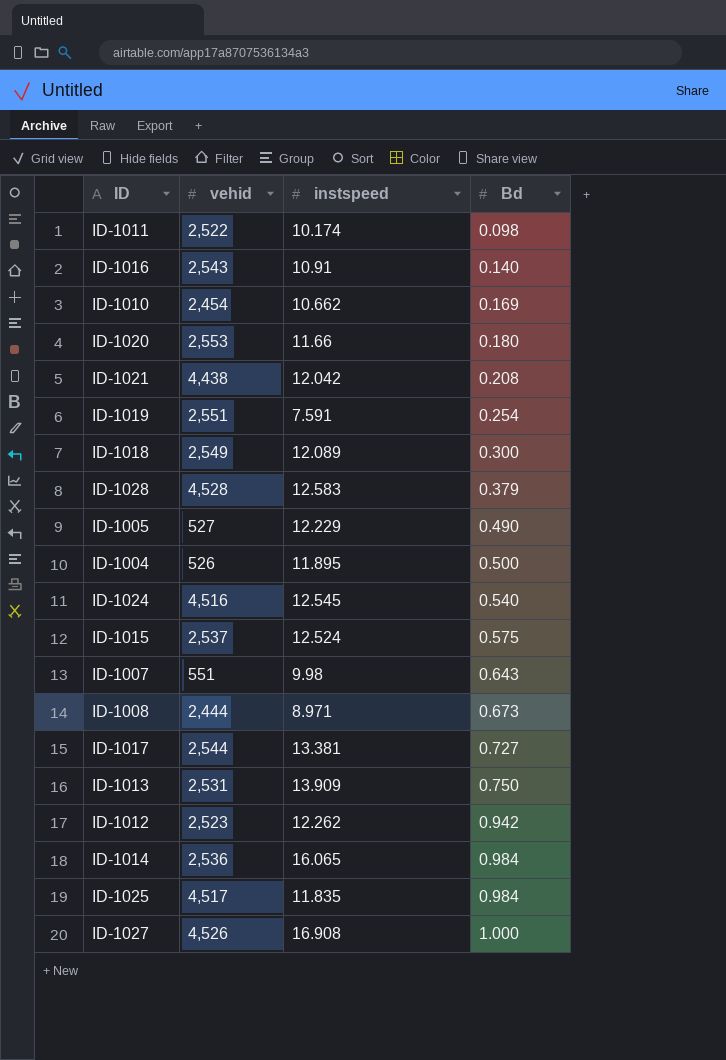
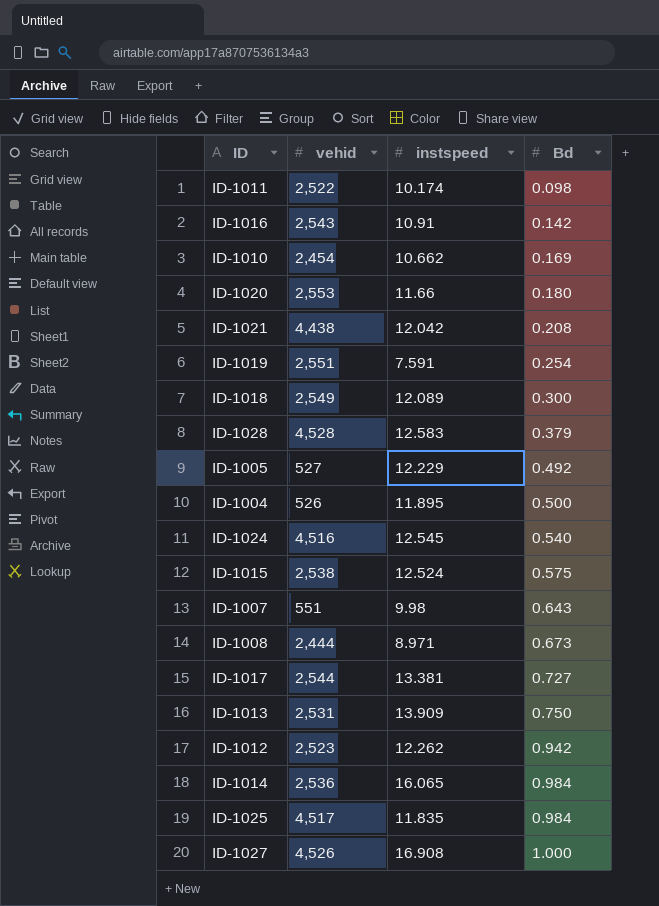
ID-1016 | Bd: 0.140 -> 0.142
ID-1005 | Bd: 0.490 -> 0.492
ID-1015 | vehid: 2,537 -> 2,538

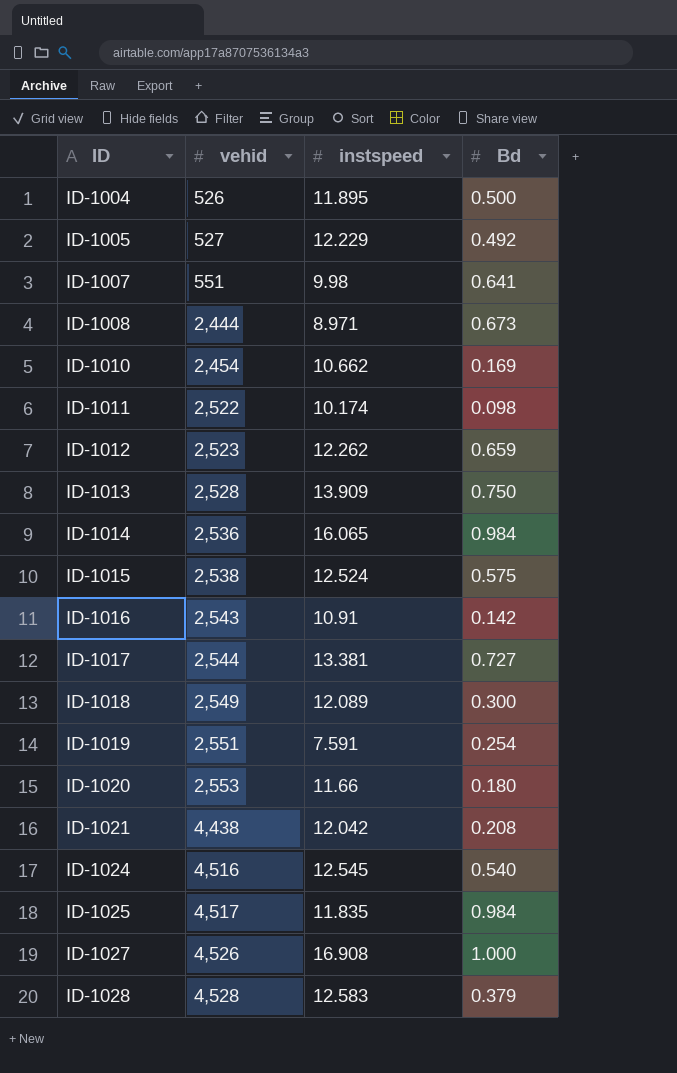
row order: Bd ascending -> ID ascending
ID-1007 | Bd: 0.643 -> 0.641
ID-1012 | Bd: 0.942 -> 0.659
ID-1013 | vehid: 2,531 -> 2,528

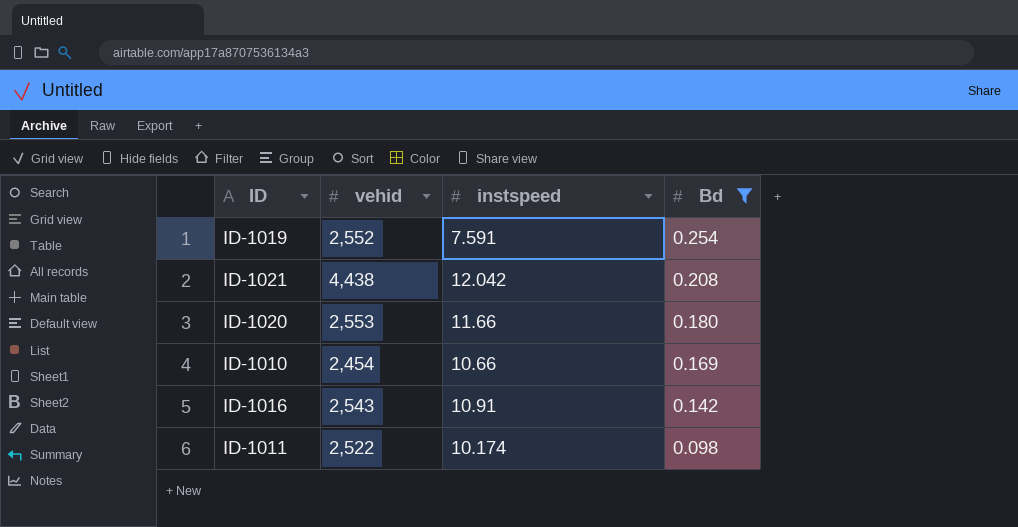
filter: none -> Bd <= 0.254
row order: ID ascending -> Bd descending
ID-1019 | vehid: 2,551 -> 2,552
ID-1010 | instspeed: 10.662 -> 10.66

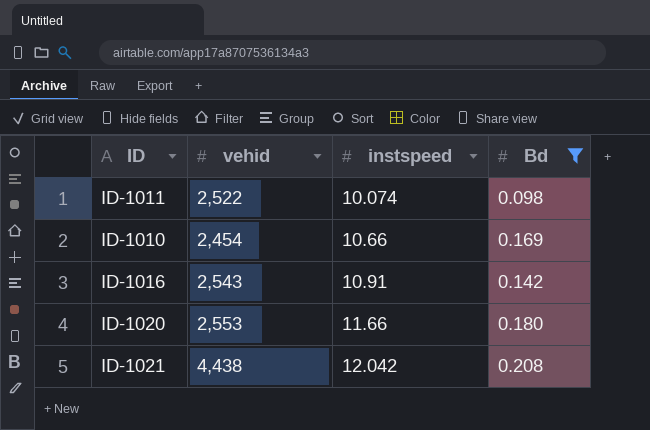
row order: Bd descending -> instspeed ascending
row ID-1019: 2,552 | 7.591 | 0.254 -> none
ID-1011 | instspeed: 10.174 -> 10.074

